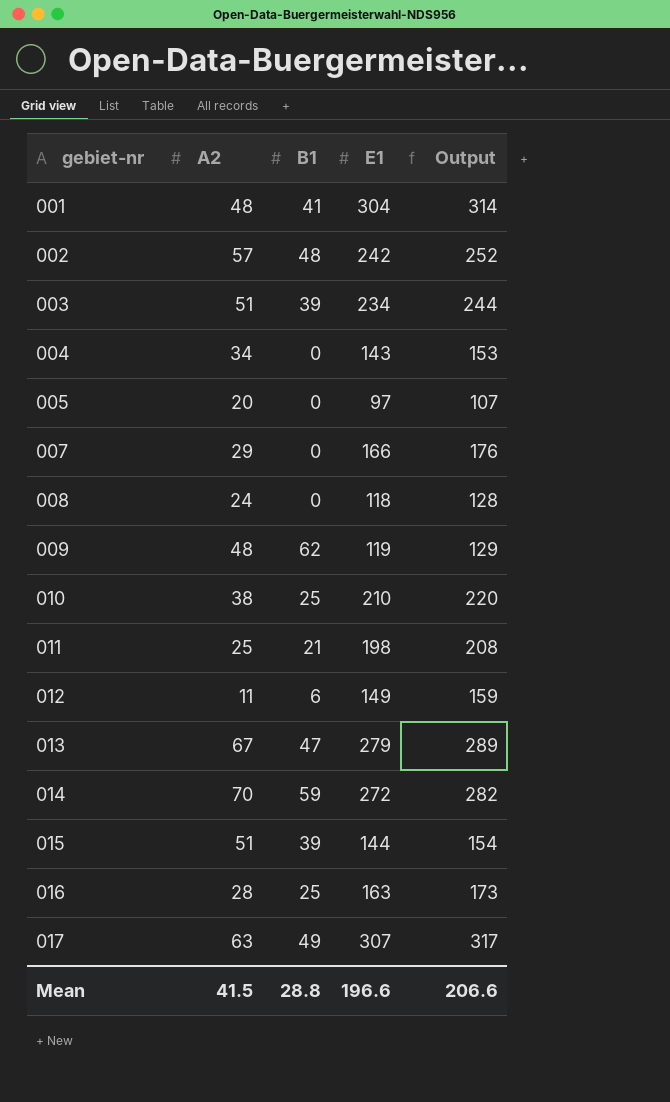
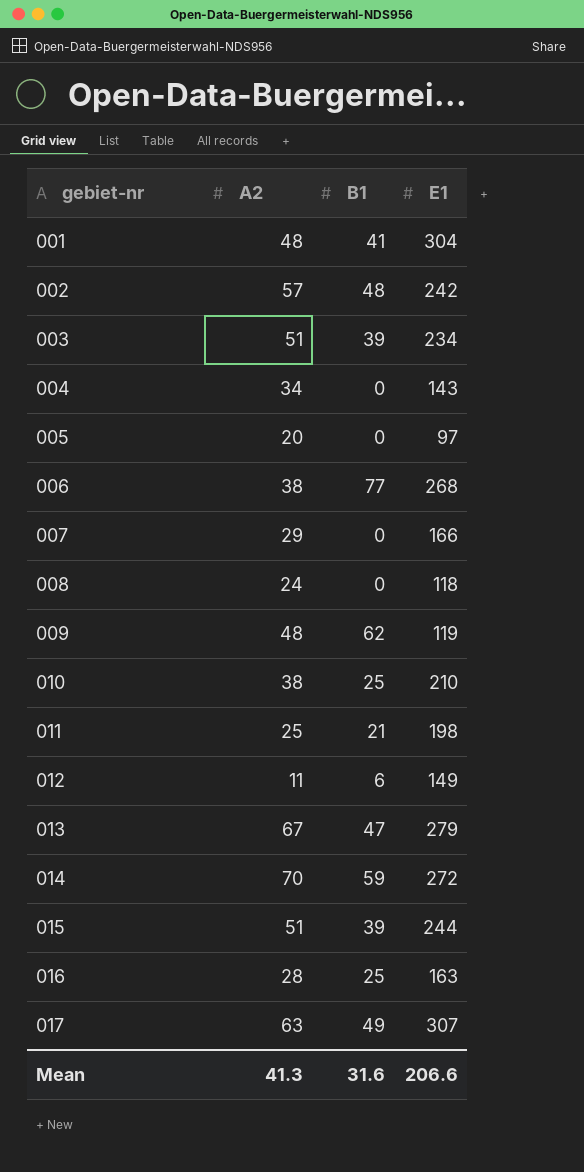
column Output | formula: [E1] + 10 -> none
row 006: none -> 38 | 77 | 268
015 | E1: 144 -> 244
Mean | A2: 41.5 -> 41.3
Mean | B1: 28.8 -> 31.6
Mean | E1: 196.6 -> 206.6

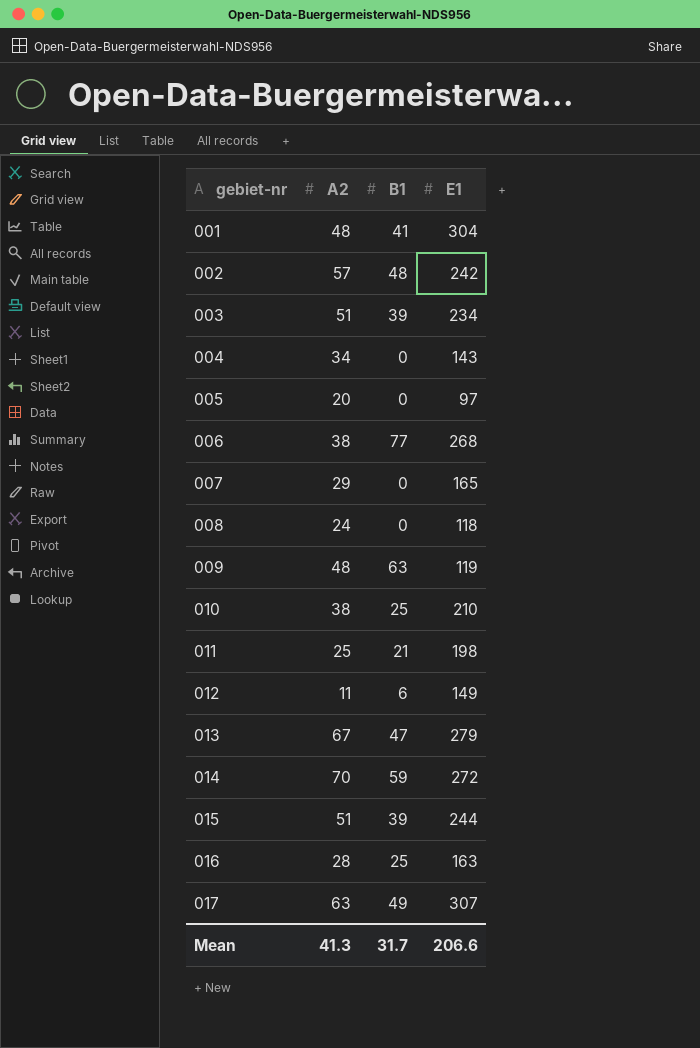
007 | E1: 166 -> 165
009 | B1: 62 -> 63
Mean | B1: 31.6 -> 31.7

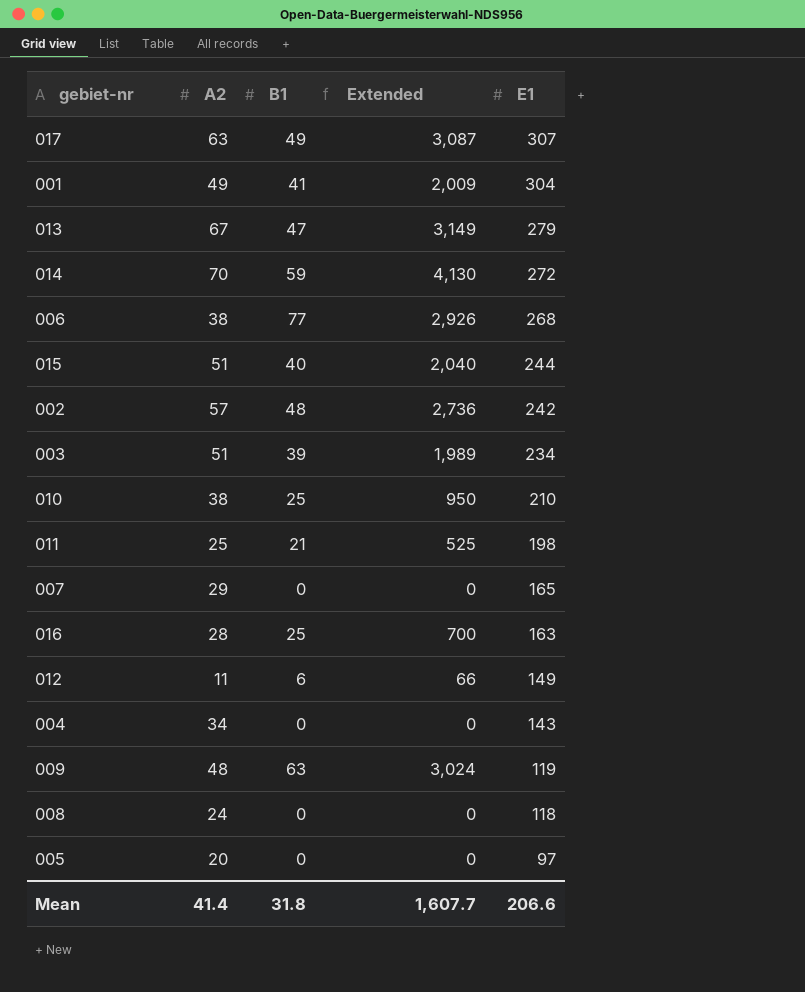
row order: gebiet-nr ascending -> E1 descending
column Extended | formula: none -> [A2] * [B1]
001 | A2: 48 -> 49
015 | B1: 39 -> 40
Mean | A2: 41.3 -> 41.4
Mean | B1: 31.7 -> 31.8

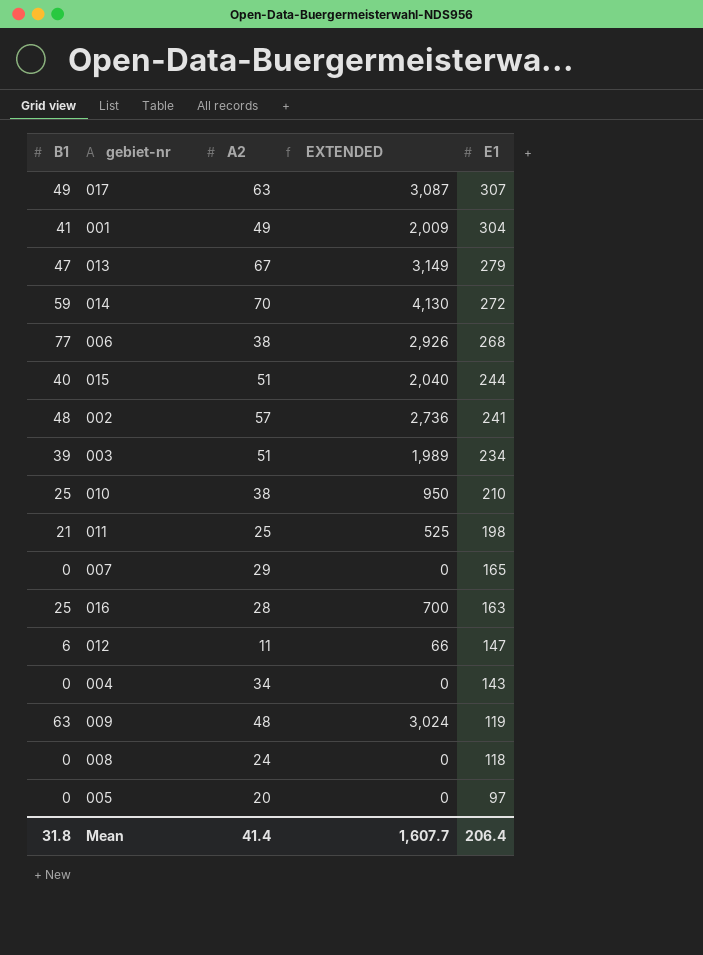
column B1 | position: 3 -> 1
column name: Extended -> EXTENDED
002 | E1: 242 -> 241
012 | E1: 149 -> 147
Mean | E1: 206.6 -> 206.4

